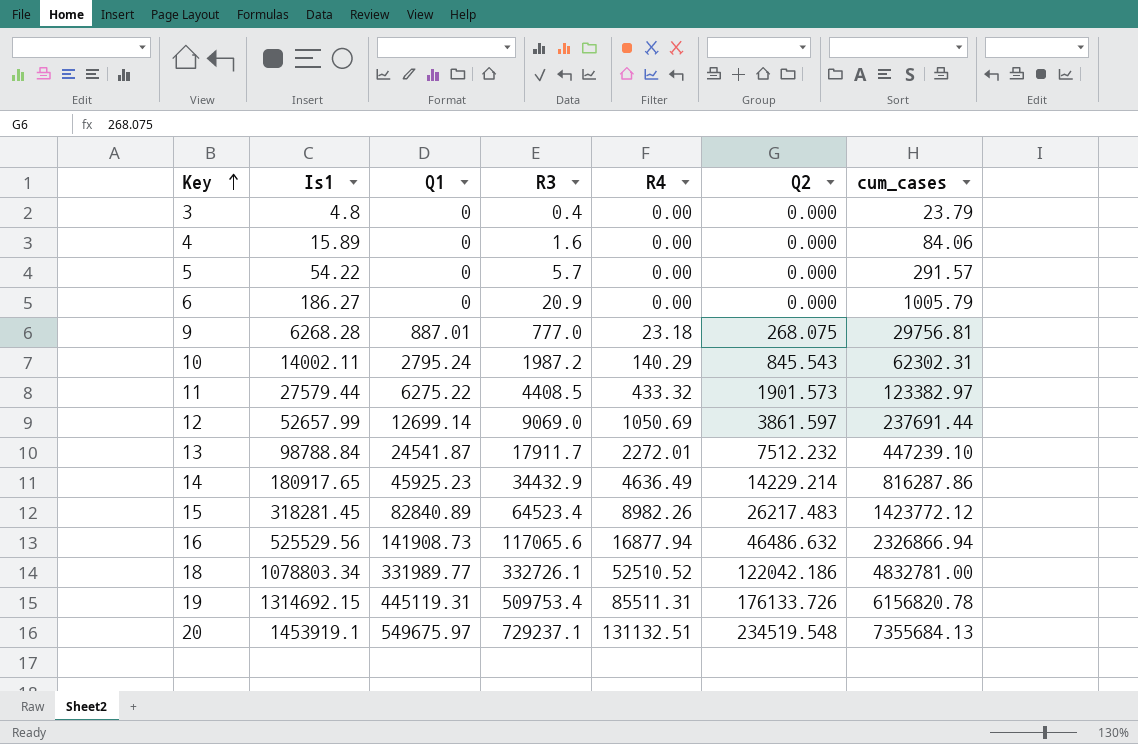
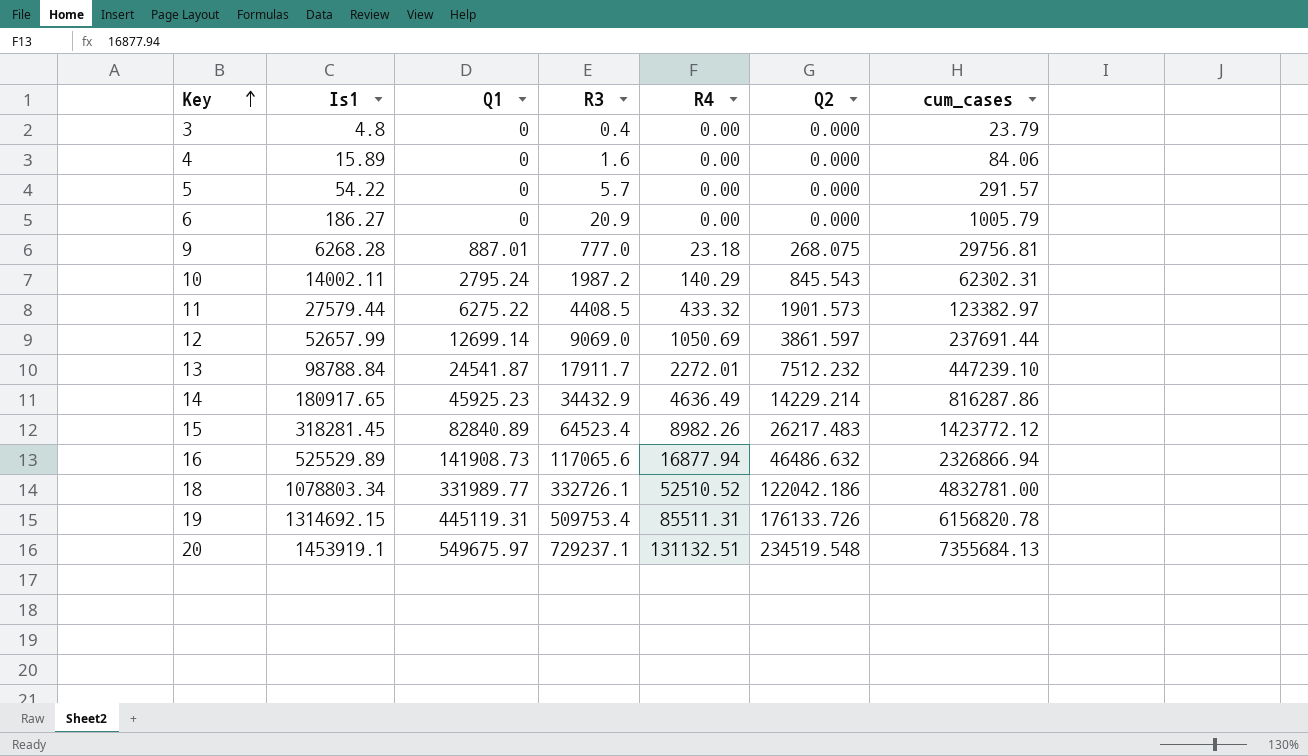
16 | Is1: 525529.56 -> 525529.89

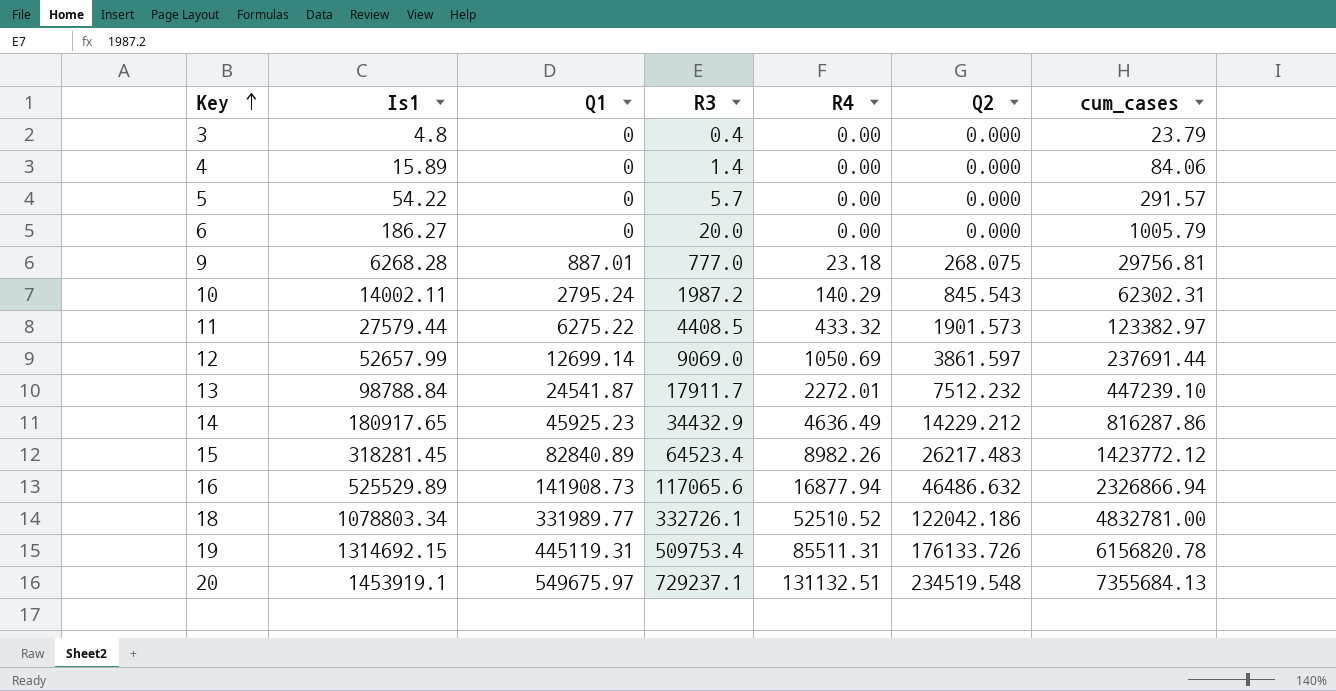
4 | R3: 1.6 -> 1.4
6 | R3: 20.9 -> 20.0
14 | Q2: 14229.214 -> 14229.212

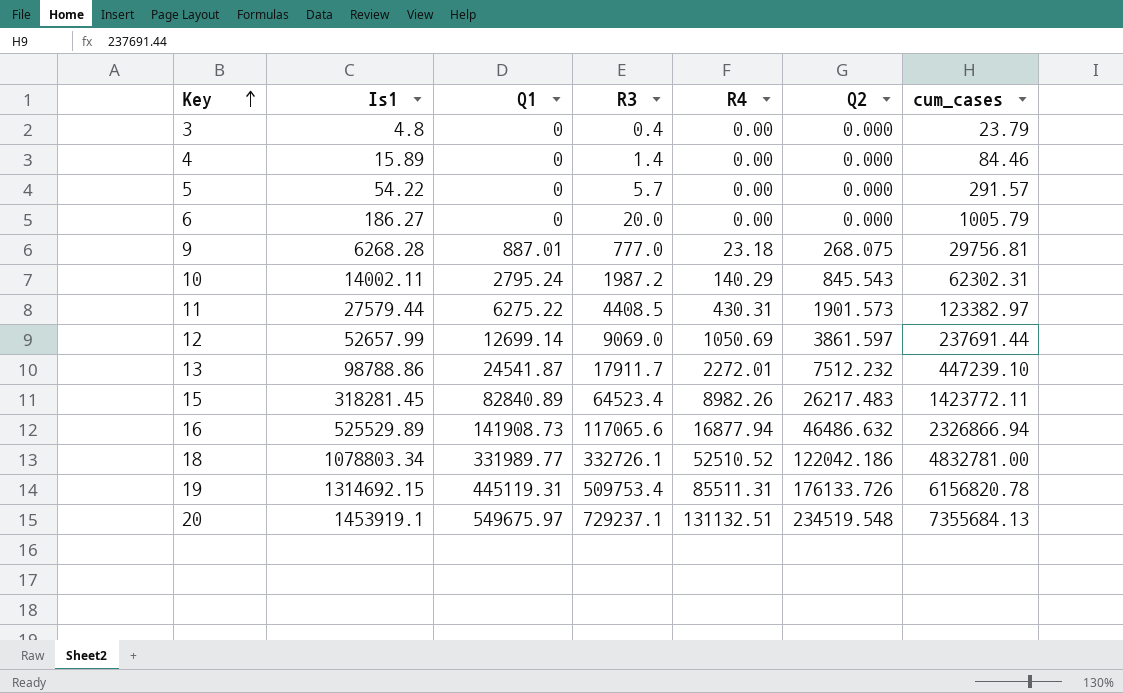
row 14: 180917.65 | 45925.23 | 34432.9 | 4636.49 | 14229.212 | 816287.86 -> none
4 | cum_cases: 84.06 -> 84.46
11 | R4: 433.32 -> 430.31
13 | Is1: 98788.84 -> 98788.86
15 | cum_cases: 1423772.12 -> 1423772.11

